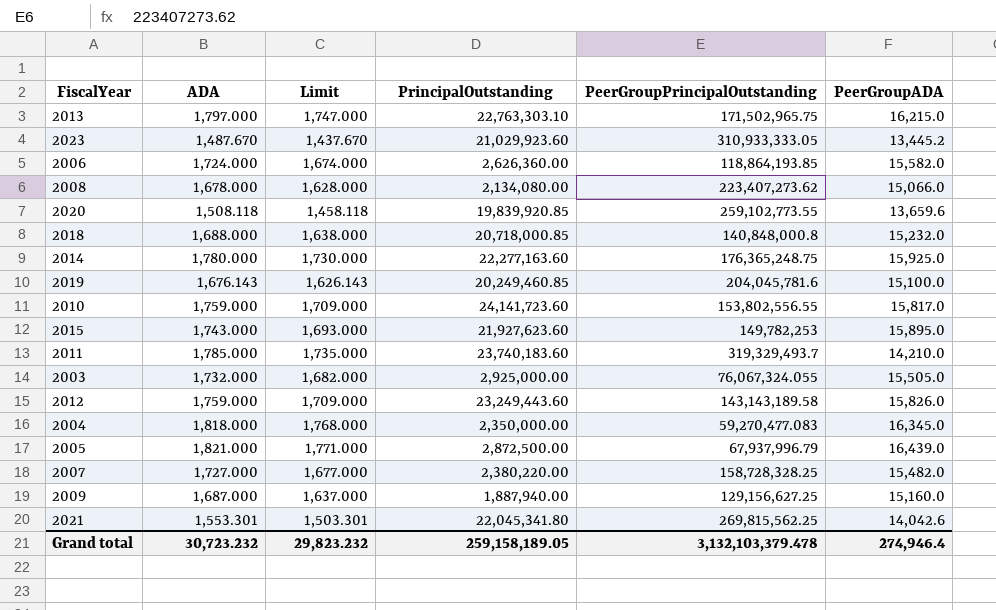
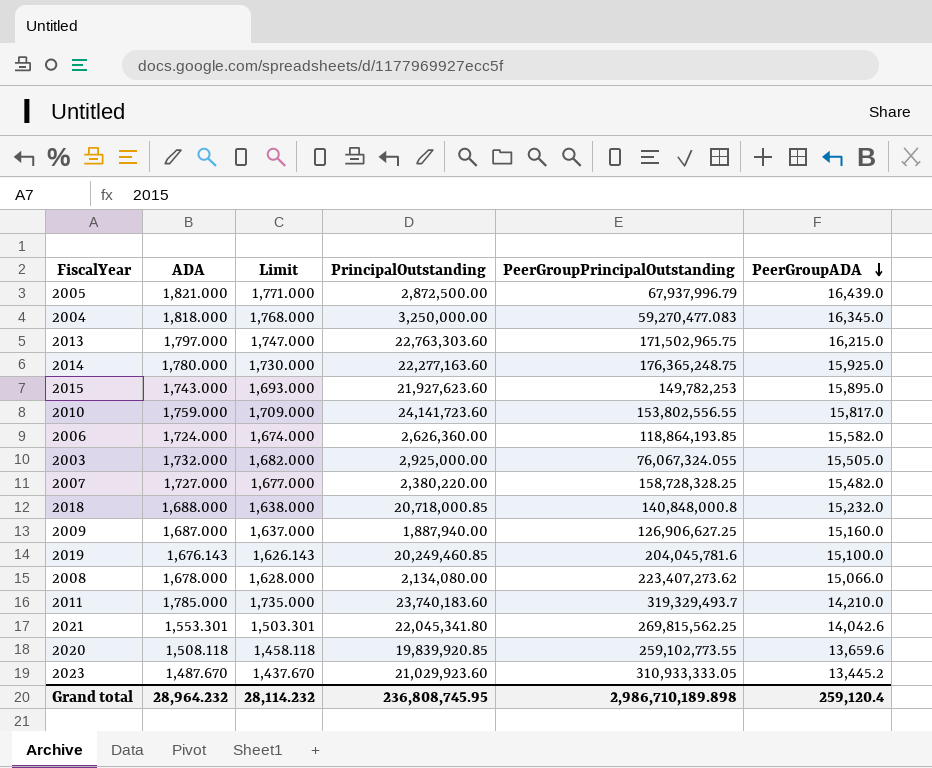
row order: none -> PeerGroupADA descending
row 2012: 1,759.000 | 1,709.000 | 23,249,443.60 | 143,143,189.58 | 15,826.0 -> none
2004 | PrincipalOutstanding: 2,350,000.00 -> 3,250,000.00
2013 | PrincipalOutstanding: 22,763,303.10 -> 22,763,303.60
2009 | PeerGroupPrincipalOutstanding: 129,156,627.25 -> 126,906,627.25
Grand total | ADA: 30,723.232 -> 28,964.232
Grand total | Limit: 29,823.232 -> 28,114.232
Grand total | PrincipalOutstanding: 259,158,189.05 -> 236,808,745.95
Grand total | PeerGroupPrincipalOutstanding: 3,132,103,379.478 -> 2,986,710,189.898
Grand total | PeerGroupADA: 274,946.4 -> 259,120.4

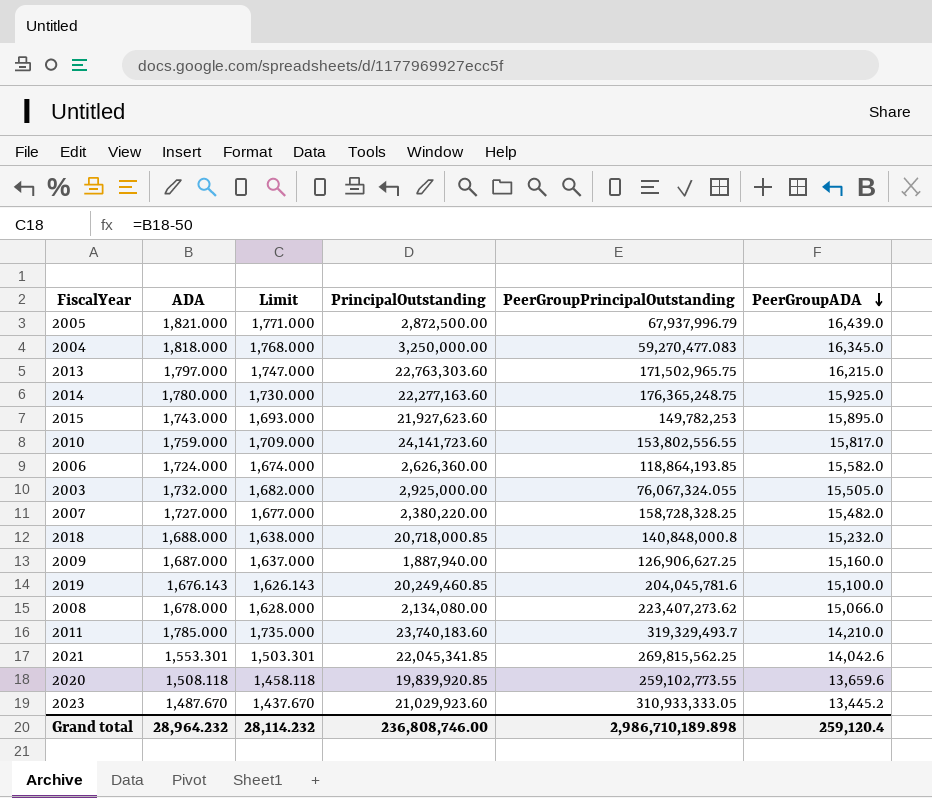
2021 | PrincipalOutstanding: 22,045,341.80 -> 22,045,341.85
Grand total | PrincipalOutstanding: 236,808,745.95 -> 236,808,746.00

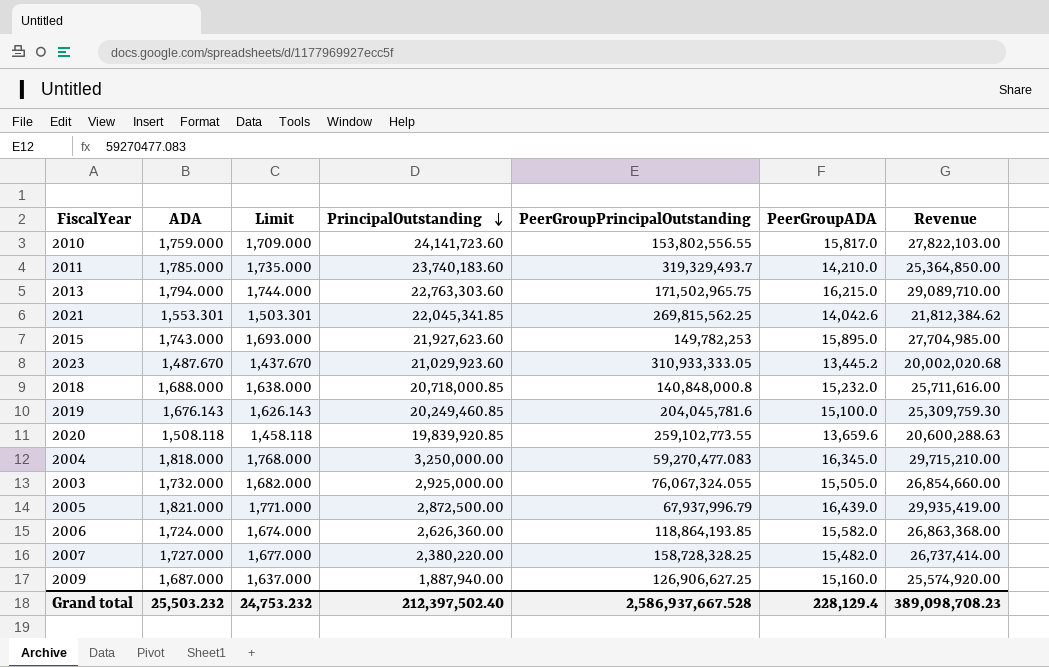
row order: PeerGroupADA descending -> PrincipalOutstanding descending
column Revenue | formula: none -> [ADA] * [PeerGroupADA]
row 2014: 1,780.000 | 1,730.000 | 22,277,163.60 | 176,365,248.75 | 15,925.0 -> none
row 2008: 1,678.000 | 1,628.000 | 2,134,080.00 | 223,407,273.62 | 15,066.0 -> none
2013 | ADA: 1,797.000 -> 1,794.000
2013 | Limit: 1,747.000 -> 1,744.000
Grand total | ADA: 28,964.232 -> 25,503.232
Grand total | Limit: 28,114.232 -> 24,753.232
Grand total | PrincipalOutstanding: 236,808,746.00 -> 212,397,502.40
Grand total | PeerGroupPrincipalOutstanding: 2,986,710,189.898 -> 2,586,937,667.528
Grand total | PeerGroupADA: 259,120.4 -> 228,129.4

